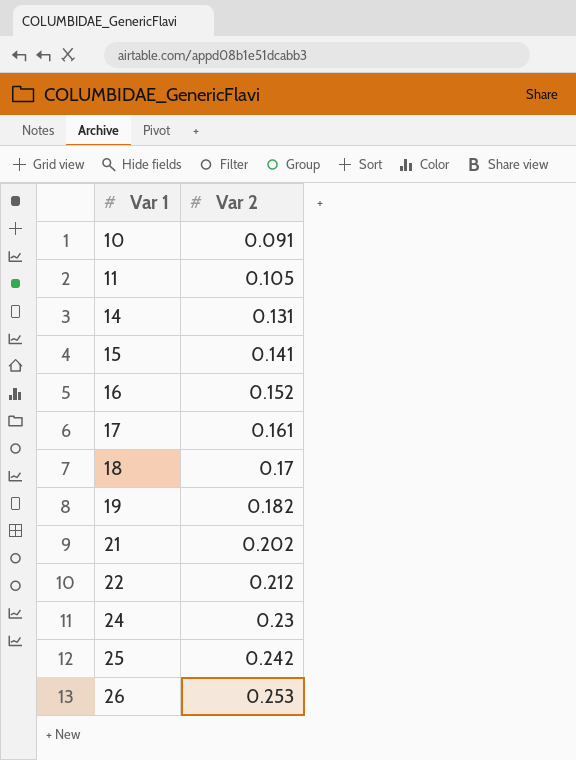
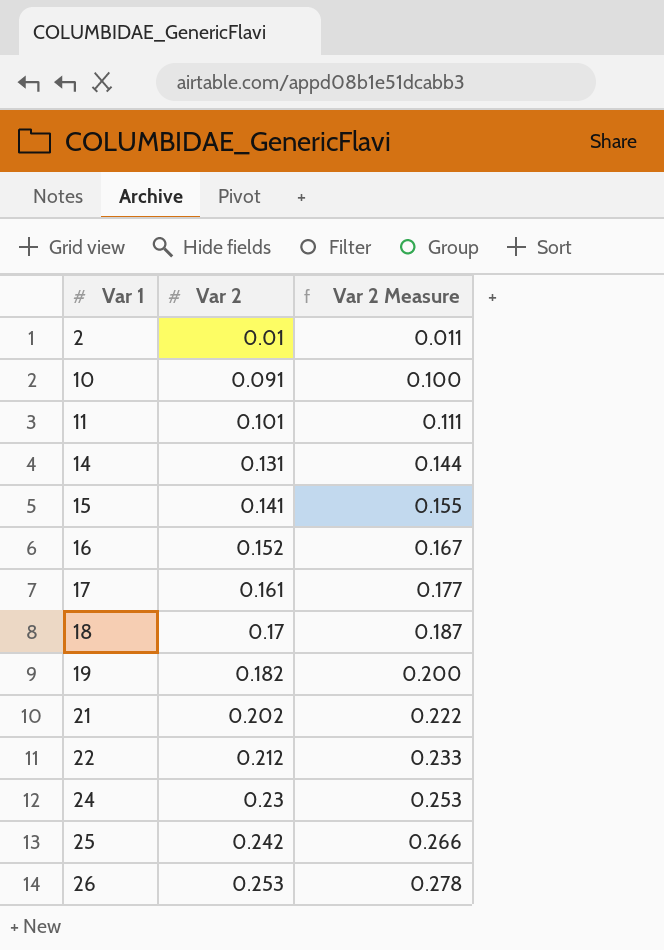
column Var 2 Measure | formula: none -> [Var 2] * 1.1
row 2: none -> 0.01 | 0.011
11 | Var 2: 0.105 -> 0.101

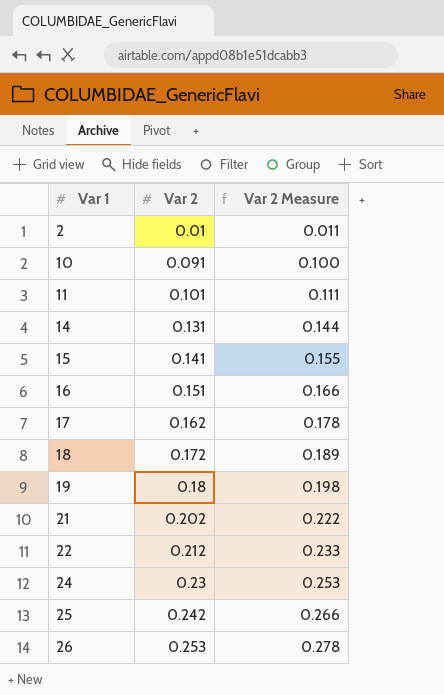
16 | Var 2: 0.152 -> 0.151
16 | Var 2 Measure: 0.167 -> 0.166
17 | Var 2: 0.161 -> 0.162
17 | Var 2 Measure: 0.177 -> 0.178
18 | Var 2: 0.17 -> 0.172
18 | Var 2 Measure: 0.187 -> 0.189
19 | Var 2: 0.182 -> 0.18
19 | Var 2 Measure: 0.200 -> 0.198

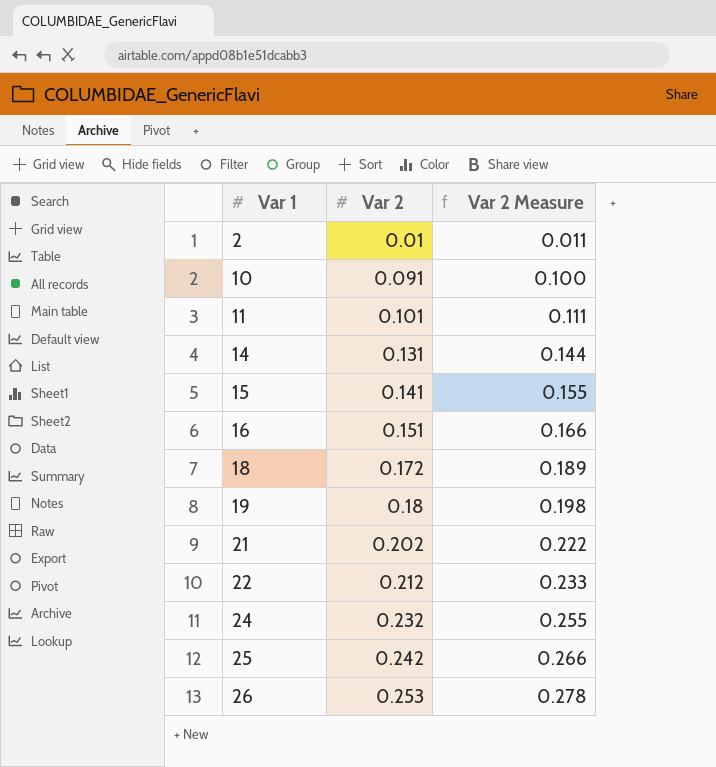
row 17: 0.162 | 0.178 -> none
24 | Var 2: 0.23 -> 0.232
24 | Var 2 Measure: 0.253 -> 0.255

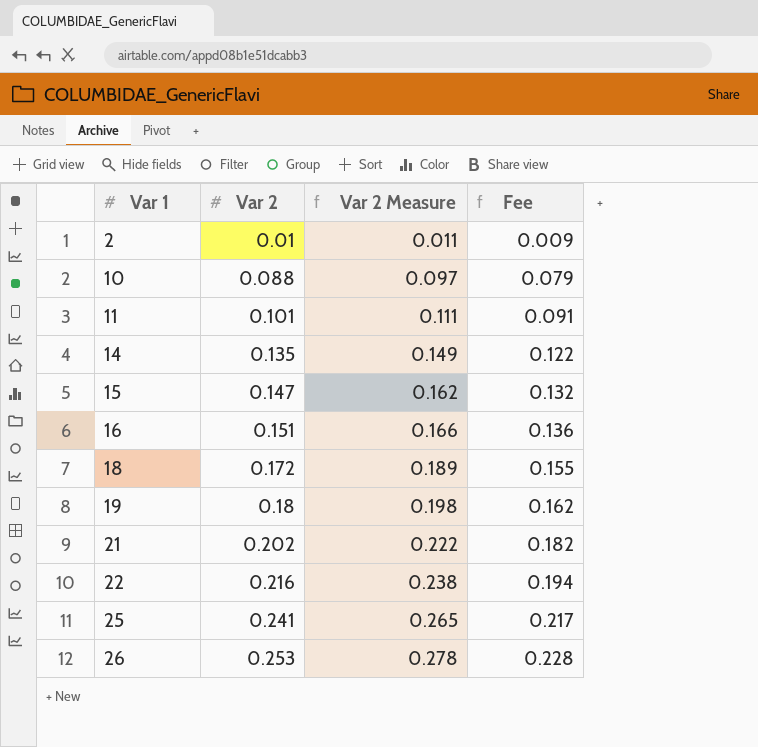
column Fee | formula: none -> [Var 2] * 0.9
row 24: 0.232 | 0.255 -> none
10 | Var 2: 0.091 -> 0.088
10 | Var 2 Measure: 0.100 -> 0.097
14 | Var 2: 0.131 -> 0.135
14 | Var 2 Measure: 0.144 -> 0.149
15 | Var 2: 0.141 -> 0.147
15 | Var 2 Measure: 0.155 -> 0.162
22 | Var 2: 0.212 -> 0.216
22 | Var 2 Measure: 0.233 -> 0.238
25 | Var 2: 0.242 -> 0.241
25 | Var 2 Measure: 0.266 -> 0.265

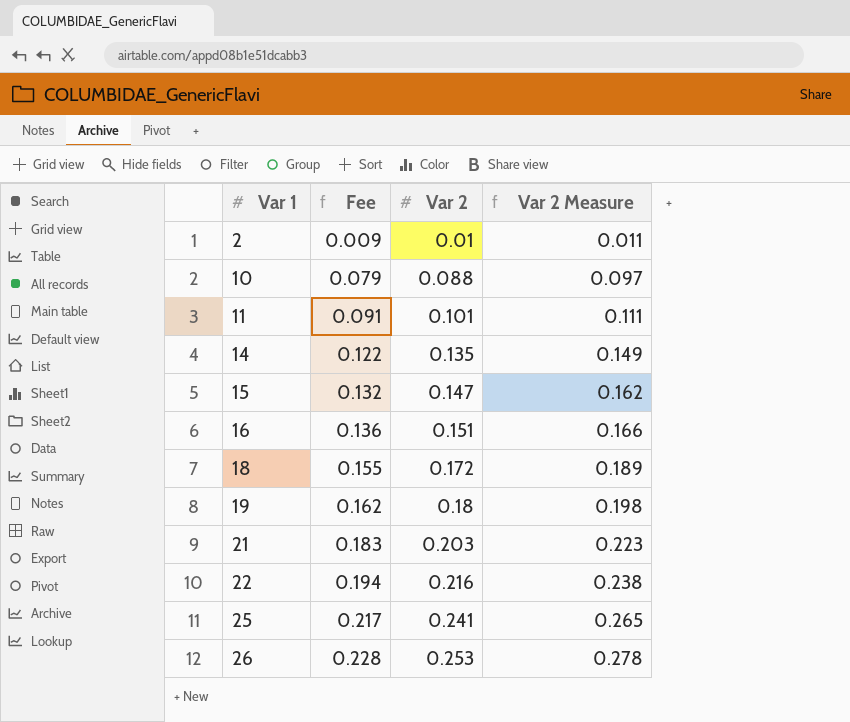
column Fee | position: 4 -> 2
21 | Fee: 0.182 -> 0.183
21 | Var 2: 0.202 -> 0.203
21 | Var 2 Measure: 0.222 -> 0.223

